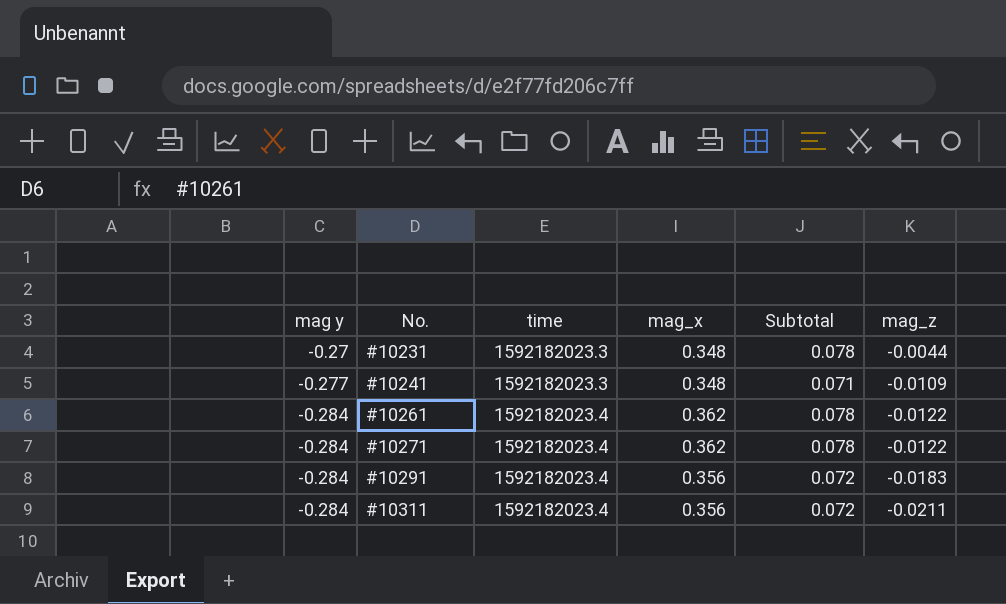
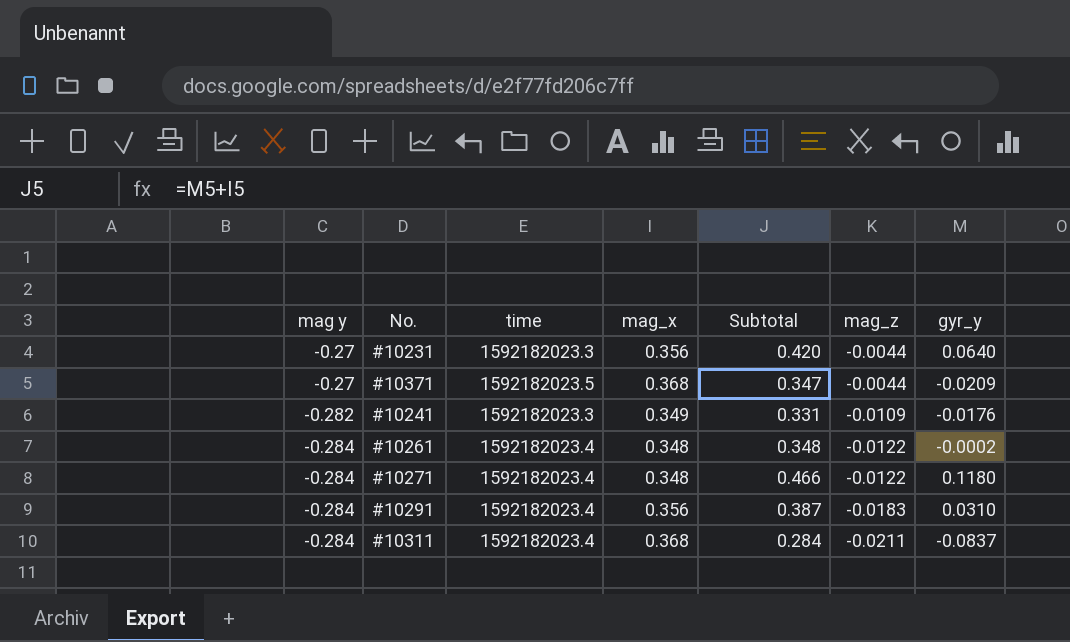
column Subtotal | formula: [mag y] + [mag_x] -> [mag_x] + [gyr_y]
column gyr_y | position: none -> 7
#10231 | mag_x: 0.348 -> 0.356
row #10371: none -> -0.27 | 1592182023.5 | 0.368 | 0.347 | -0.0044 | -0.0209
#10241 | mag y: -0.277 -> -0.282
#10241 | mag_x: 0.348 -> 0.349
#10261 | mag_x: 0.362 -> 0.348
#10271 | mag_x: 0.362 -> 0.348
#10311 | mag_x: 0.356 -> 0.368

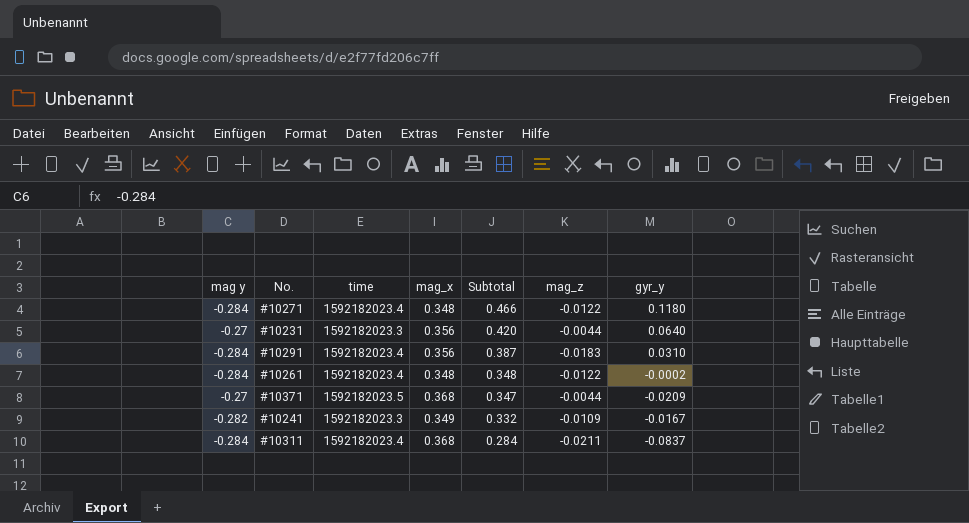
row order: mag y descending -> Subtotal descending
#10241 | Subtotal: 0.331 -> 0.332
#10241 | gyr_y: -0.0176 -> -0.0167

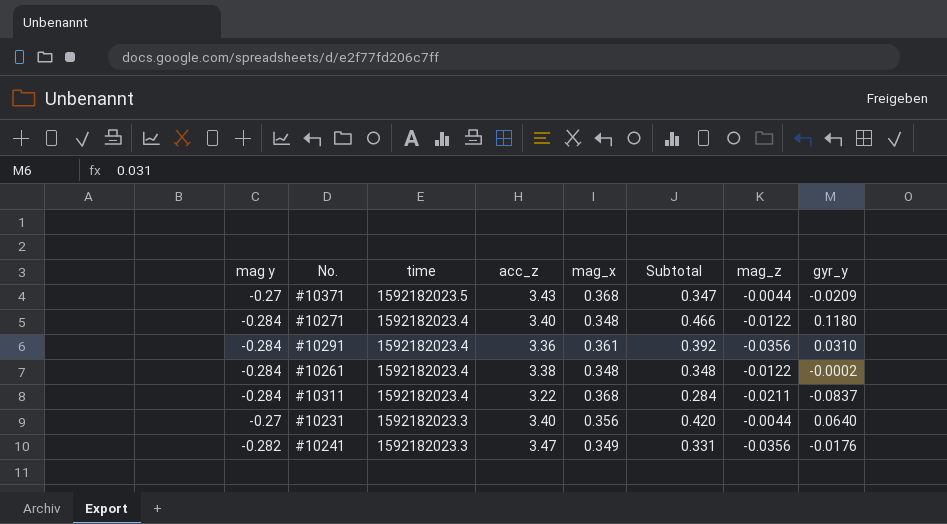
row order: Subtotal descending -> time descending
column acc_z | position: none -> 4
#10291 | mag_x: 0.356 -> 0.361
#10291 | Subtotal: 0.387 -> 0.392
#10291 | mag_z: -0.0183 -> -0.0356
#10241 | Subtotal: 0.332 -> 0.331
#10241 | mag_z: -0.0109 -> -0.0356
#10241 | gyr_y: -0.0167 -> -0.0176

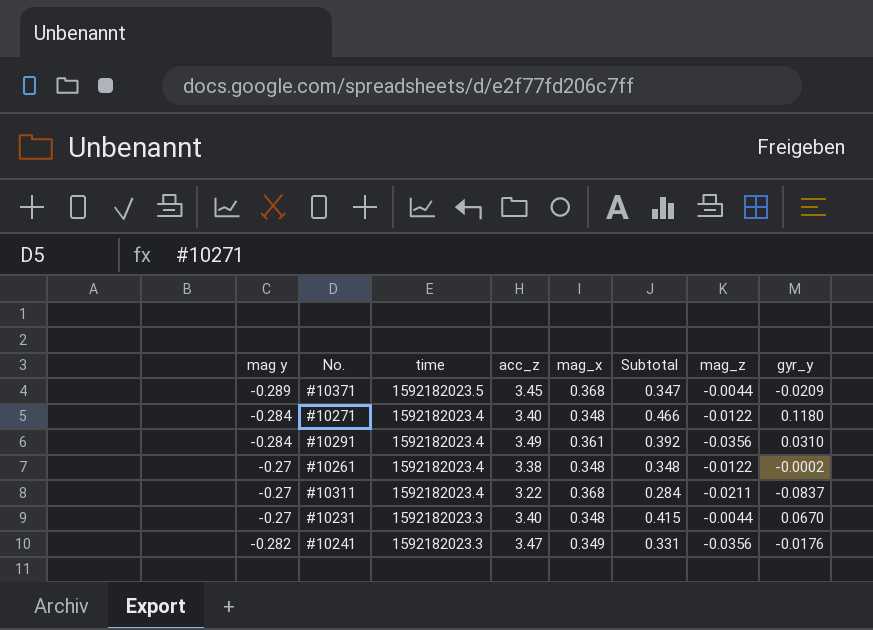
#10371 | mag y: -0.27 -> -0.289
#10371 | acc_z: 3.43 -> 3.45
#10291 | acc_z: 3.36 -> 3.49
#10261 | mag y: -0.284 -> -0.27
#10311 | mag y: -0.284 -> -0.27
#10231 | mag_x: 0.356 -> 0.348
#10231 | Subtotal: 0.420 -> 0.415
#10231 | gyr_y: 0.0640 -> 0.0670

